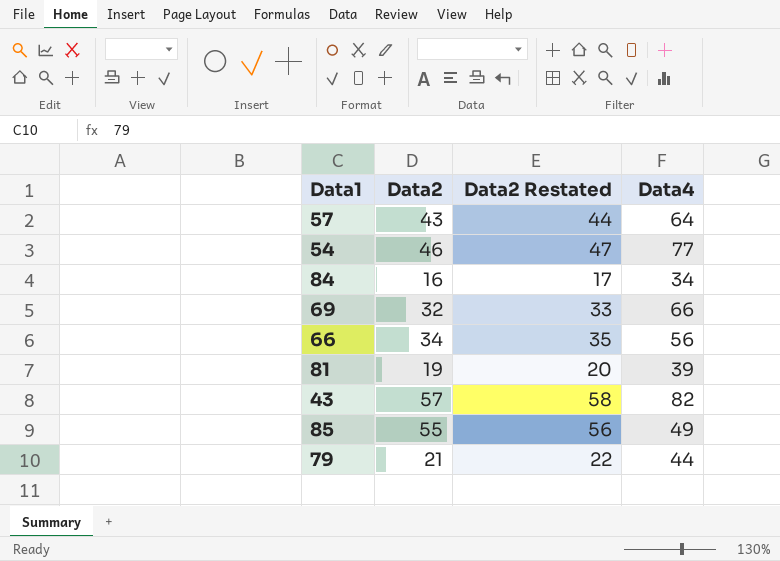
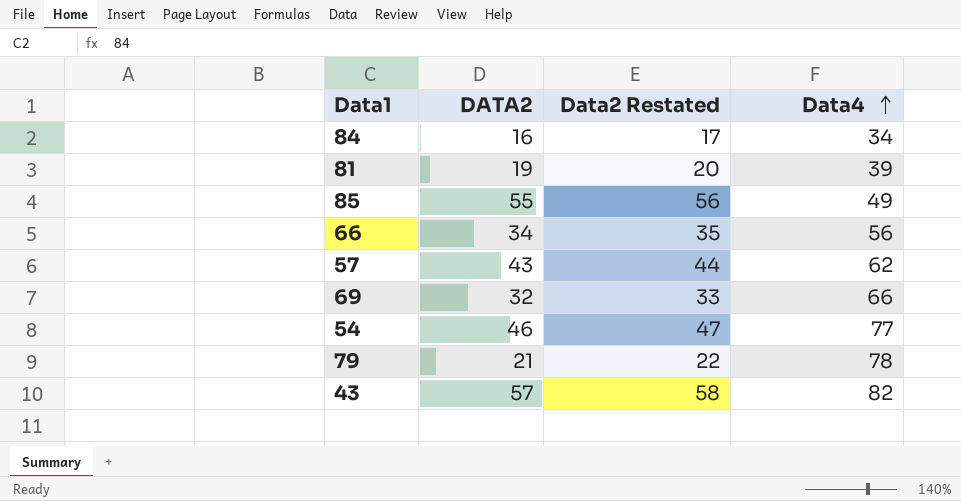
row order: none -> Data4 ascending
column name: Data2 -> DATA2
57 | Data4: 64 -> 62
79 | Data4: 44 -> 78

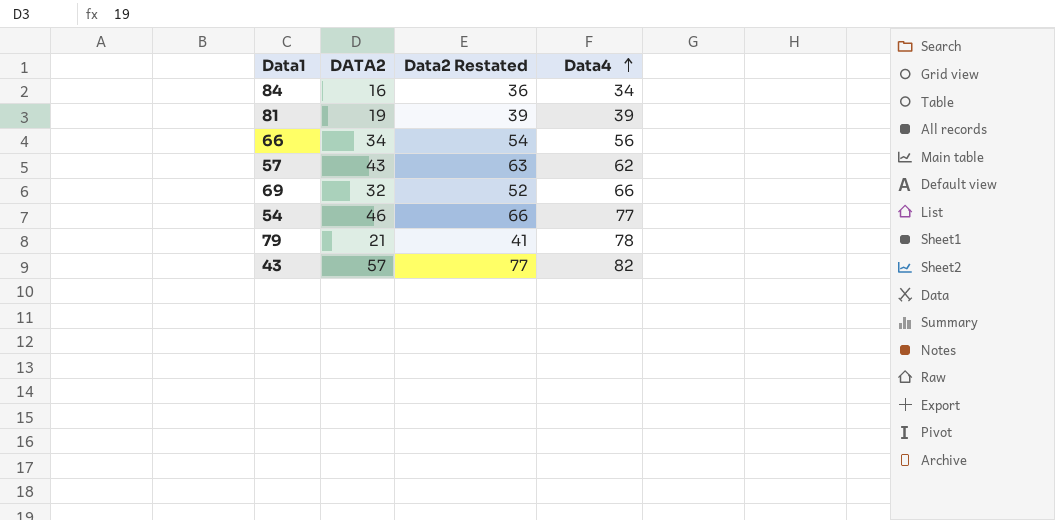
column Data2 Restated | formula: [DATA2] + 1 -> [DATA2] + 20
row 85: 55 | 56 | 49 -> none

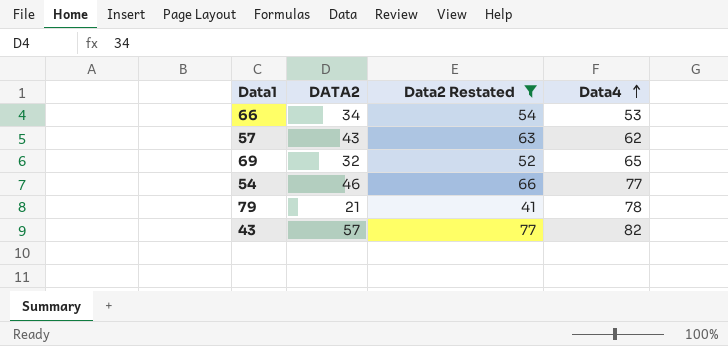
filter: none -> Data2 Restated >= 41
66 | Data4: 56 -> 53
69 | Data4: 66 -> 65

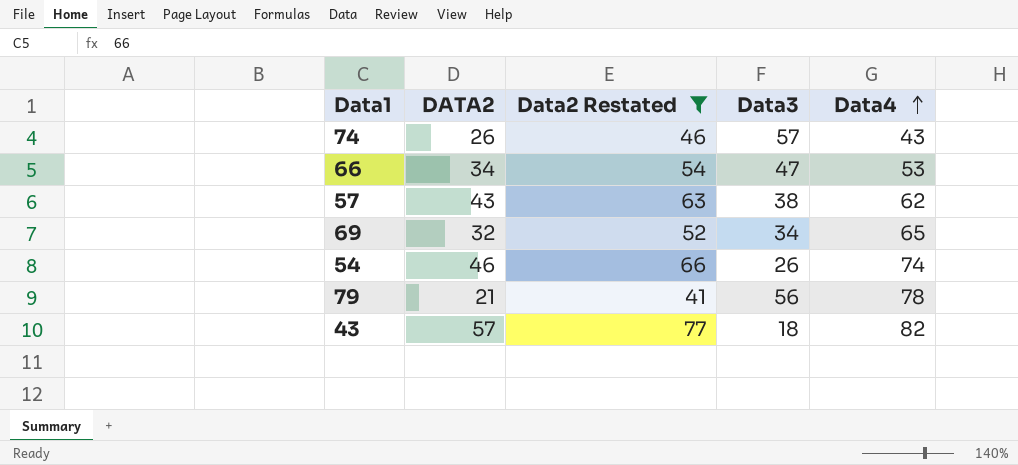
column Data3 | position: none -> 4
row 74: none -> 26 | 46 | 57 | 43
54 | Data4: 77 -> 74

